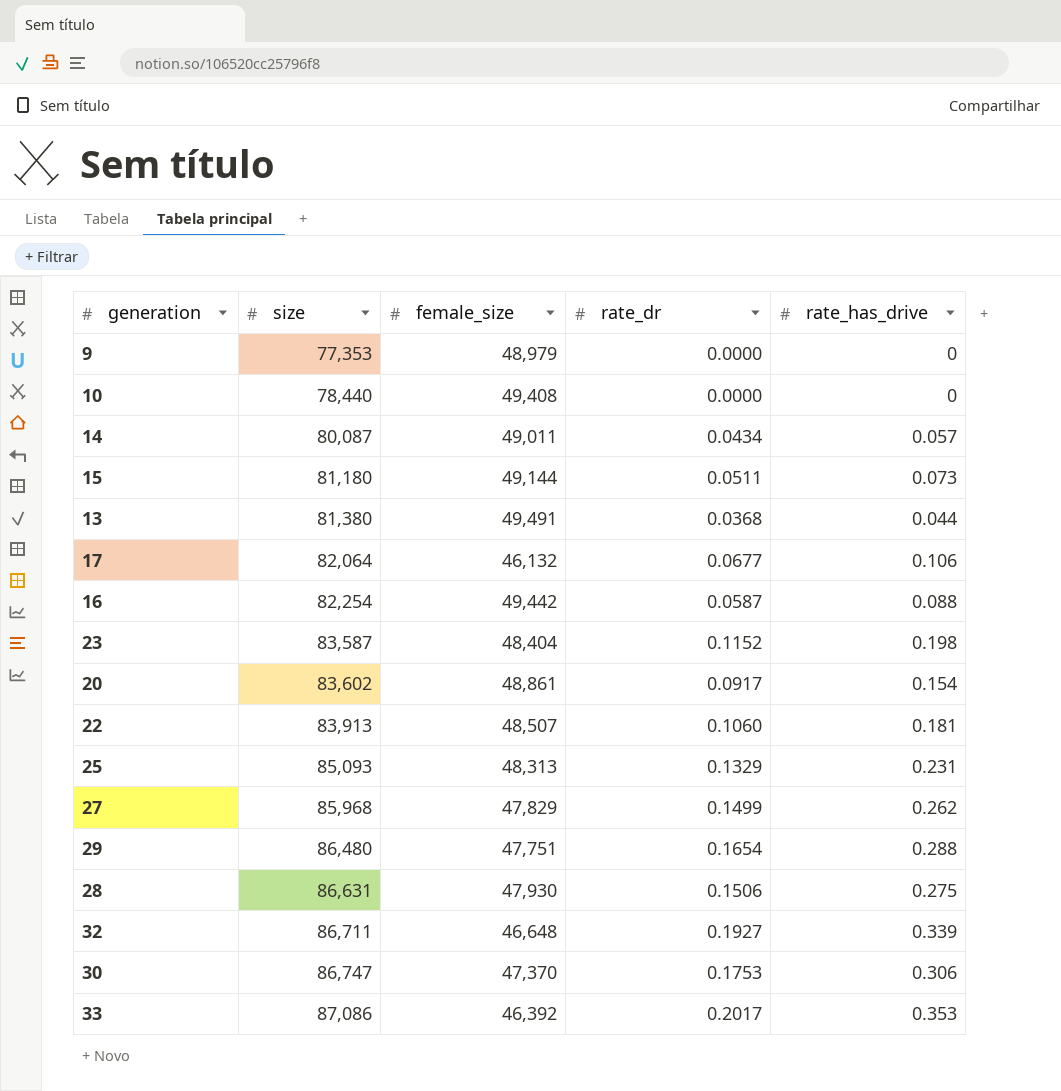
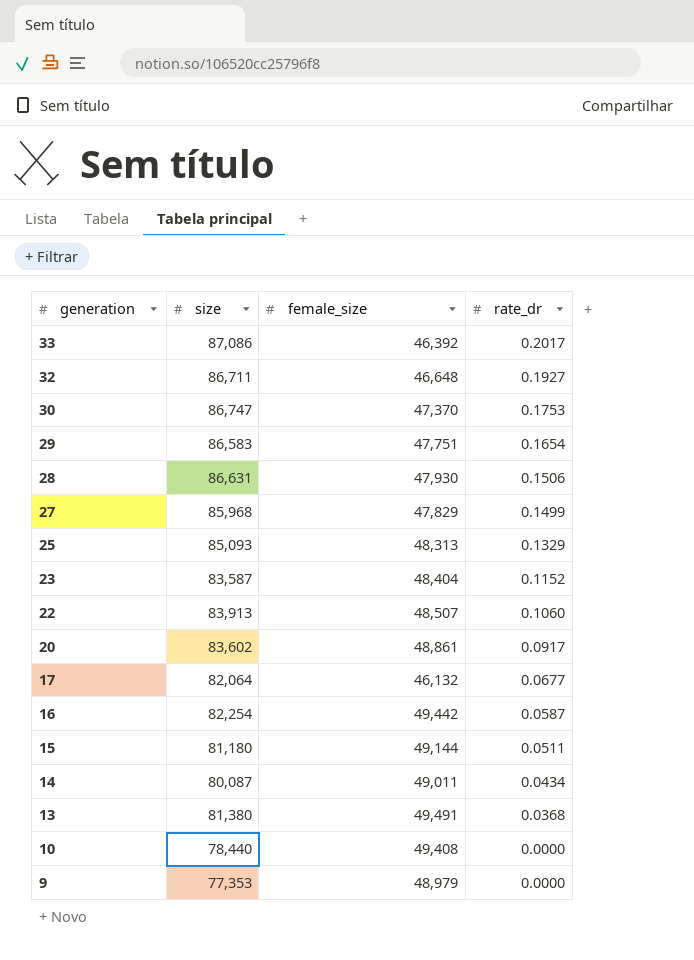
row order: size ascending -> generation descending
column rate_has_drive | position: 5 -> none
29 | size: 86,480 -> 86,583

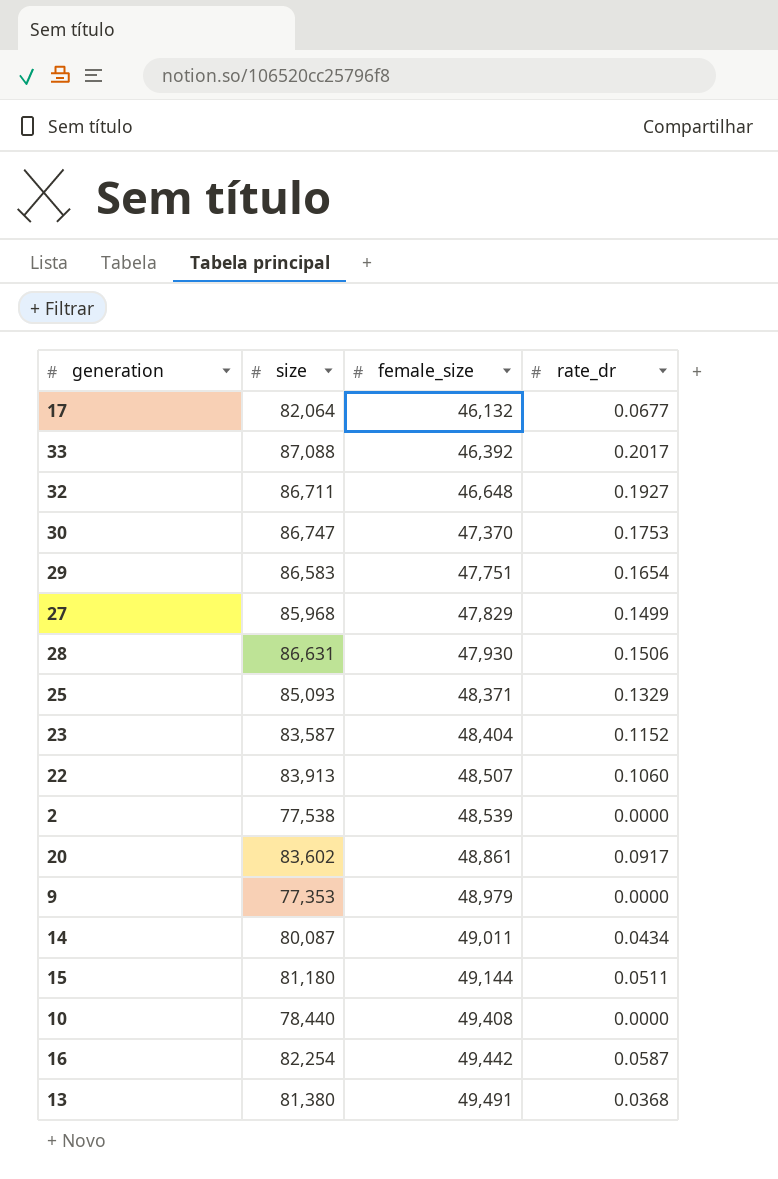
row order: generation descending -> female_size ascending
33 | size: 87,086 -> 87,088
25 | female_size: 48,313 -> 48,371
row 2: none -> 77,538 | 48,539 | 0.0000

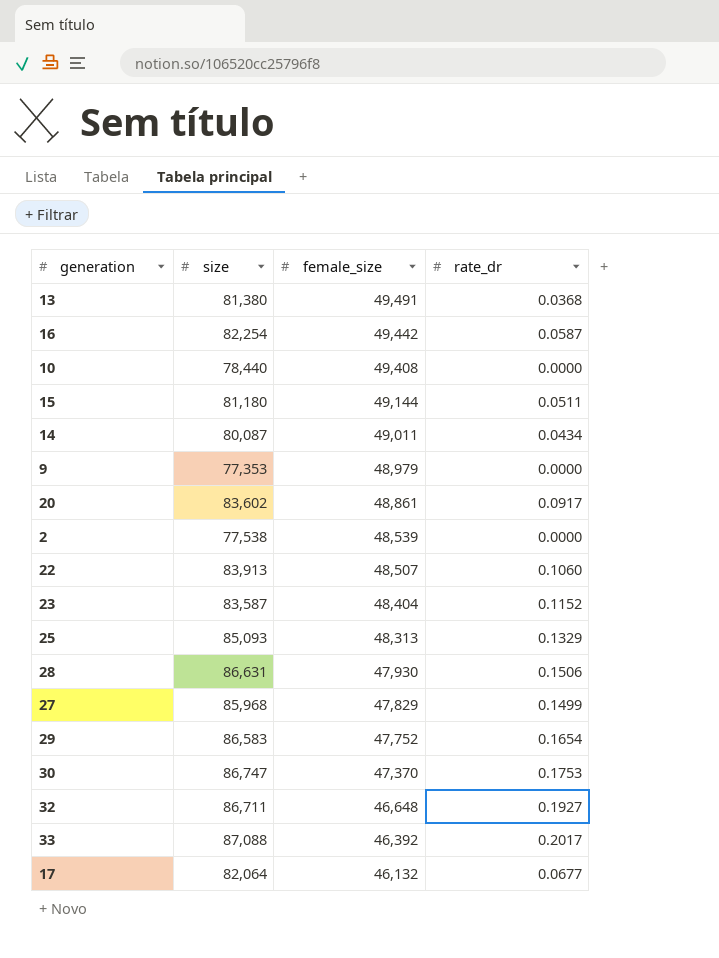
row order: female_size ascending -> female_size descending
25 | female_size: 48,371 -> 48,313
29 | female_size: 47,751 -> 47,752

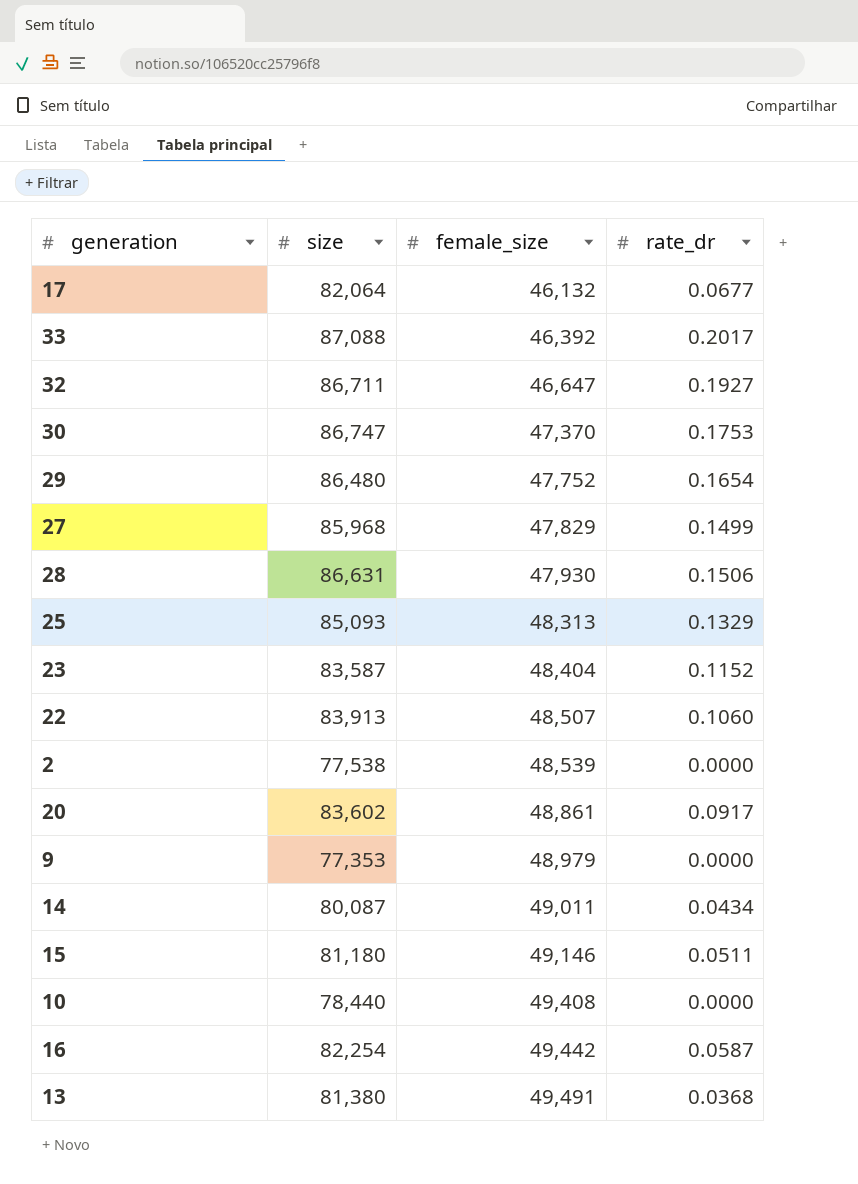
row order: female_size descending -> female_size ascending
32 | female_size: 46,648 -> 46,647
29 | size: 86,583 -> 86,480
15 | female_size: 49,144 -> 49,146

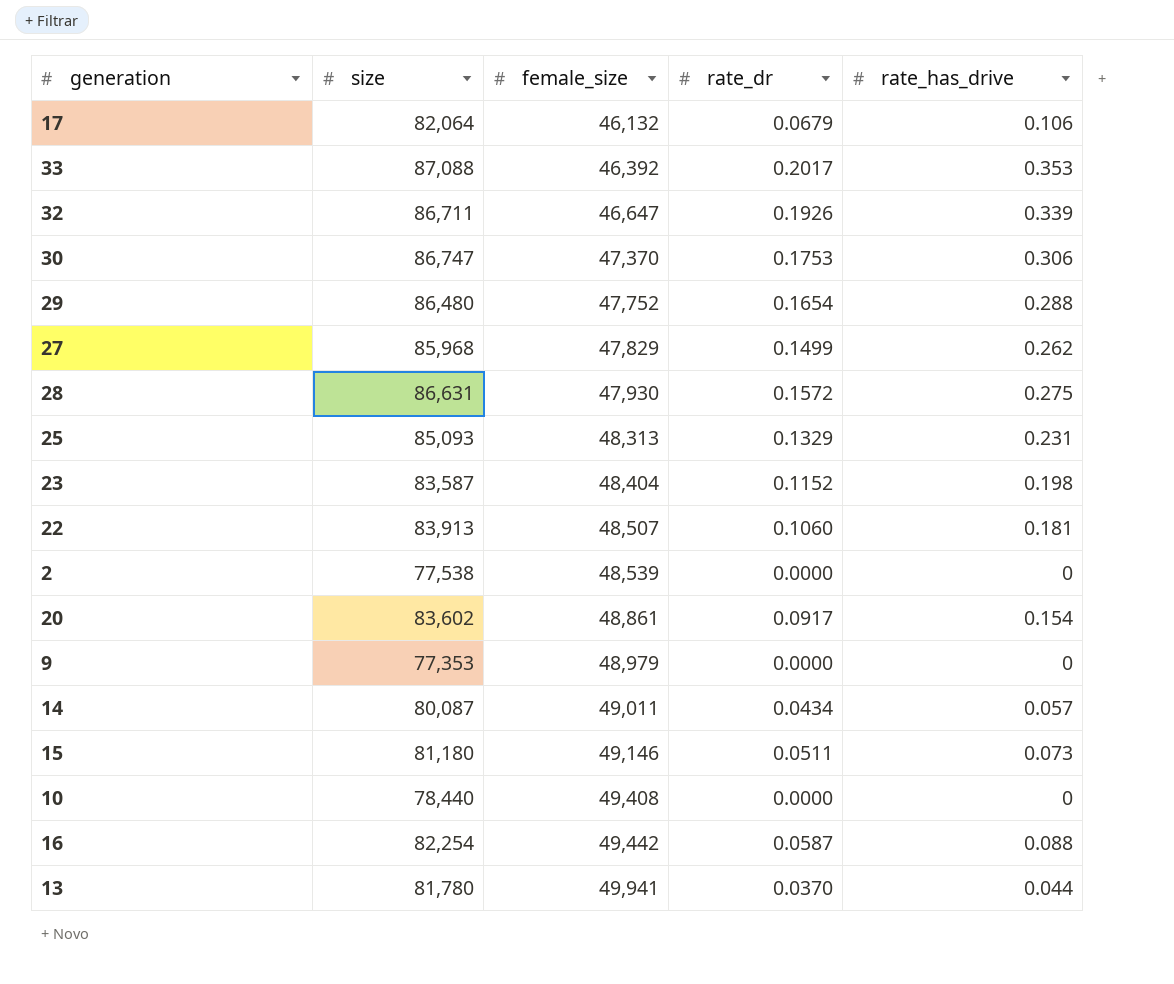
column rate_has_drive | position: none -> 5
17 | rate_dr: 0.0677 -> 0.0679
32 | rate_dr: 0.1927 -> 0.1926
28 | rate_dr: 0.1506 -> 0.1572
13 | size: 81,380 -> 81,780
13 | female_size: 49,491 -> 49,941
13 | rate_dr: 0.0368 -> 0.0370

